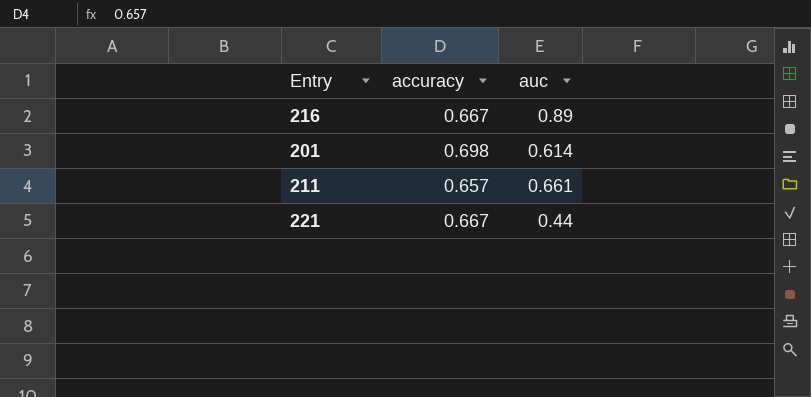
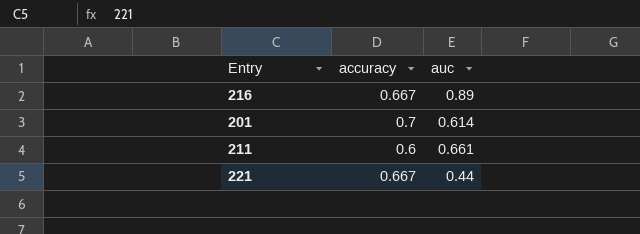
201 | accuracy: 0.698 -> 0.7
211 | accuracy: 0.657 -> 0.6

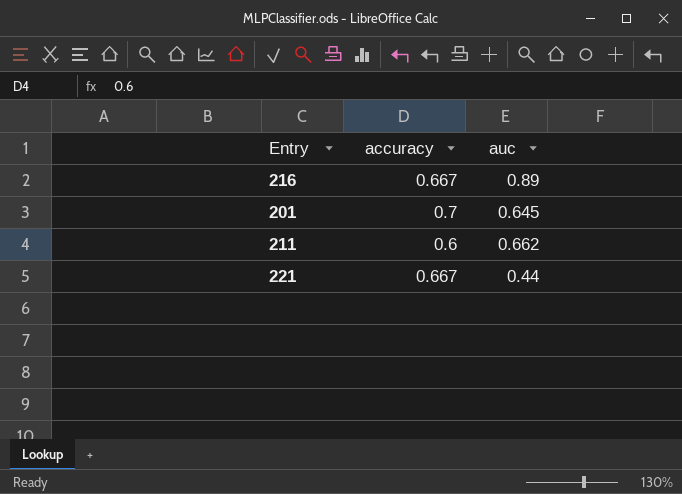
201 | auc: 0.614 -> 0.645
211 | auc: 0.661 -> 0.662

